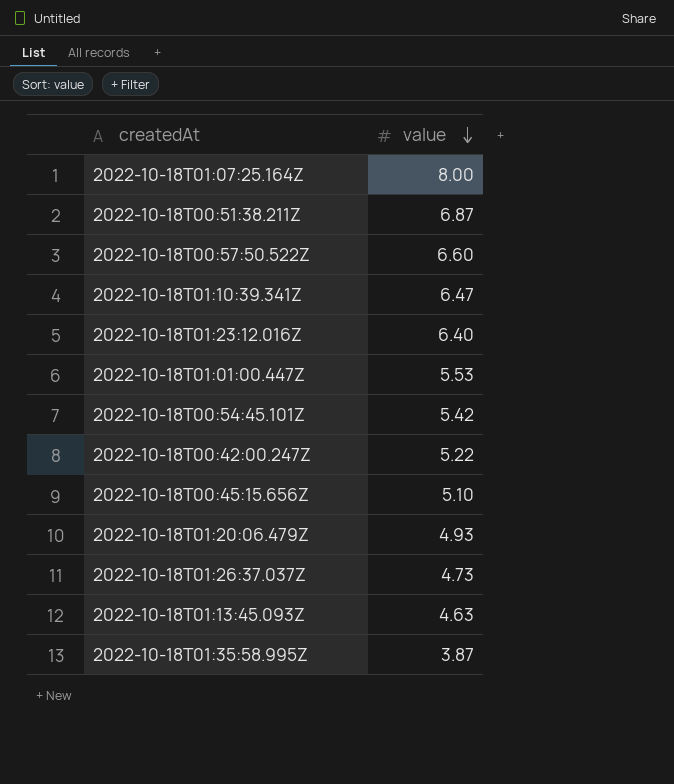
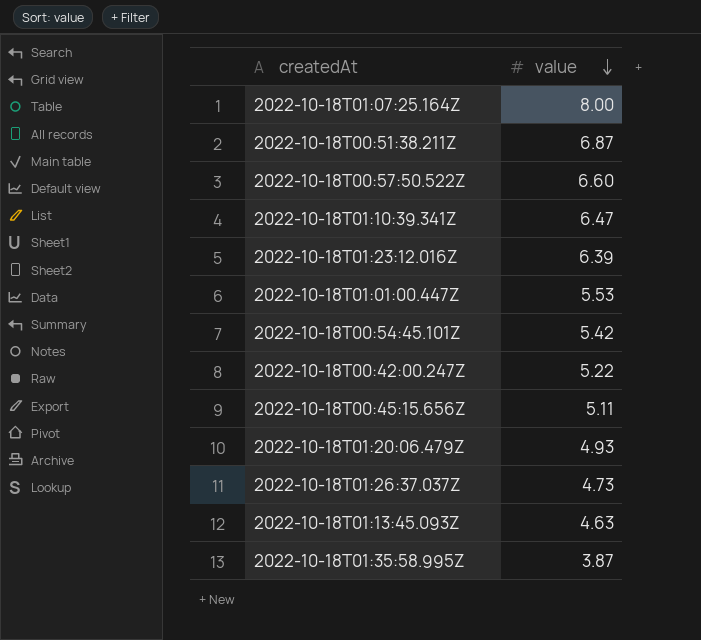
2022-10-18T01:23:12.016Z | value: 6.40 -> 6.39
2022-10-18T00:45:15.656Z | value: 5.10 -> 5.11

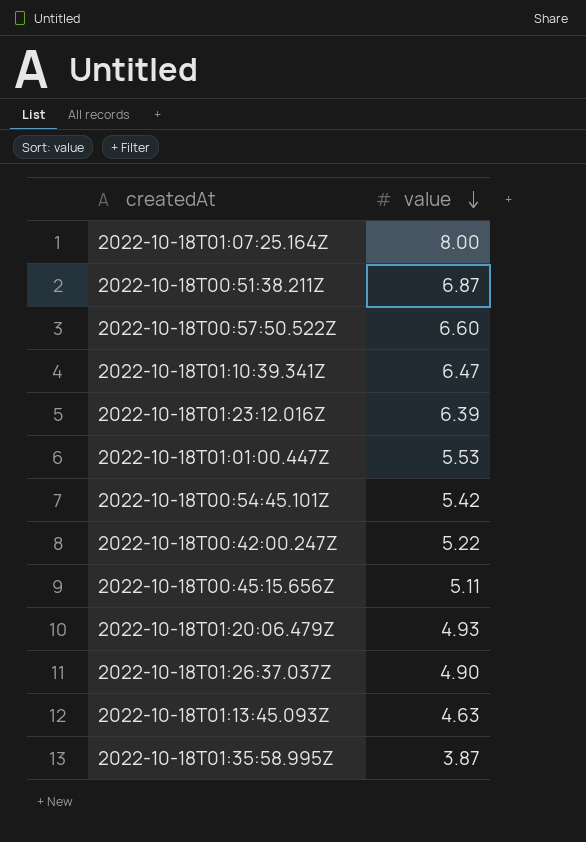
2022-10-18T01:26:37.037Z | value: 4.73 -> 4.90

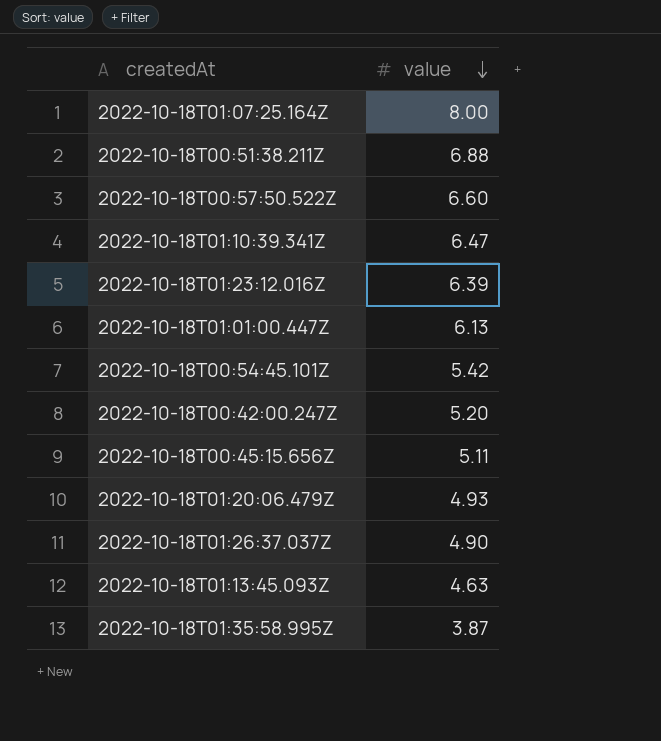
2022-10-18T00:51:38.211Z | value: 6.87 -> 6.88
2022-10-18T01:01:00.447Z | value: 5.53 -> 6.13
2022-10-18T00:42:00.247Z | value: 5.22 -> 5.20

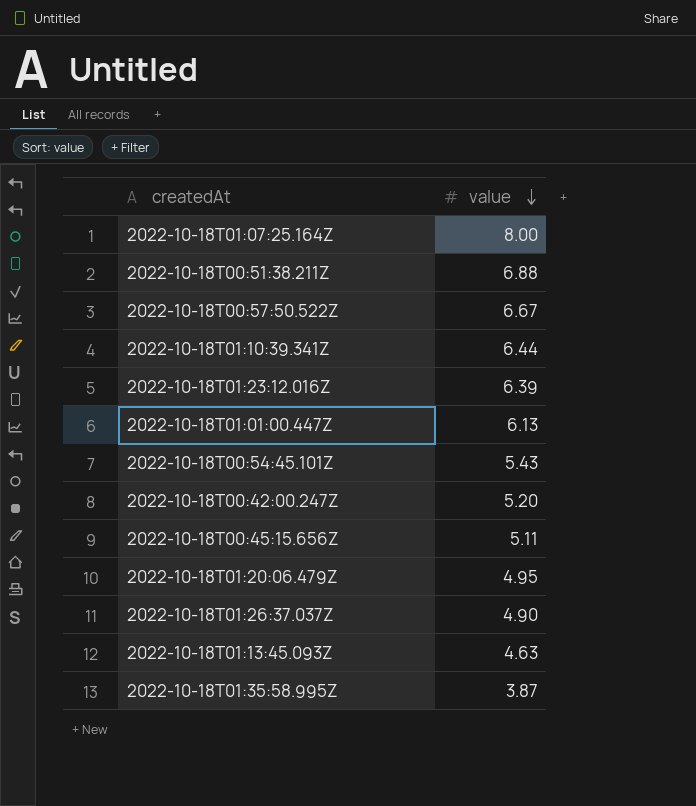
2022-10-18T00:57:50.522Z | value: 6.60 -> 6.67
2022-10-18T01:10:39.341Z | value: 6.47 -> 6.44
2022-10-18T00:54:45.101Z | value: 5.42 -> 5.43
2022-10-18T01:20:06.479Z | value: 4.93 -> 4.95

